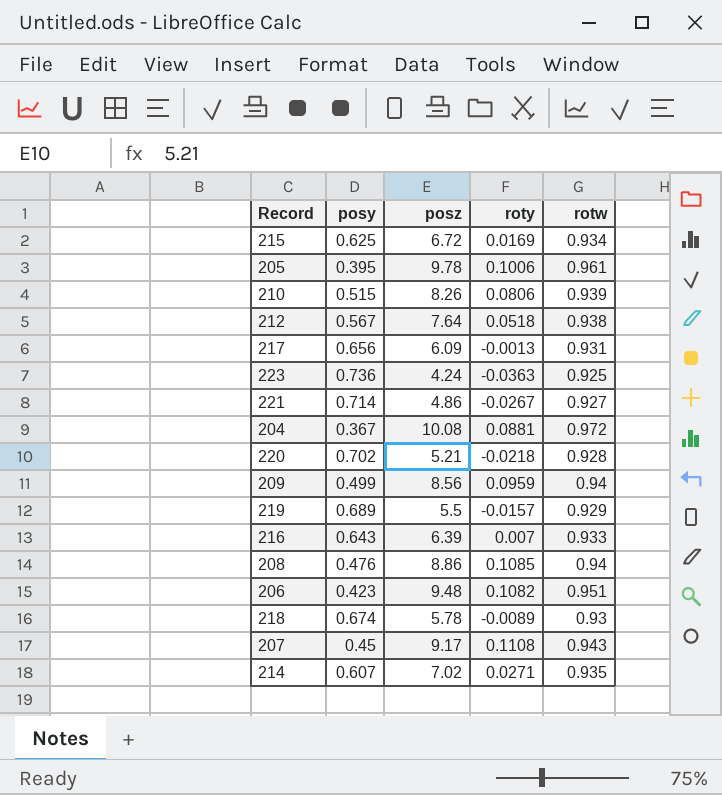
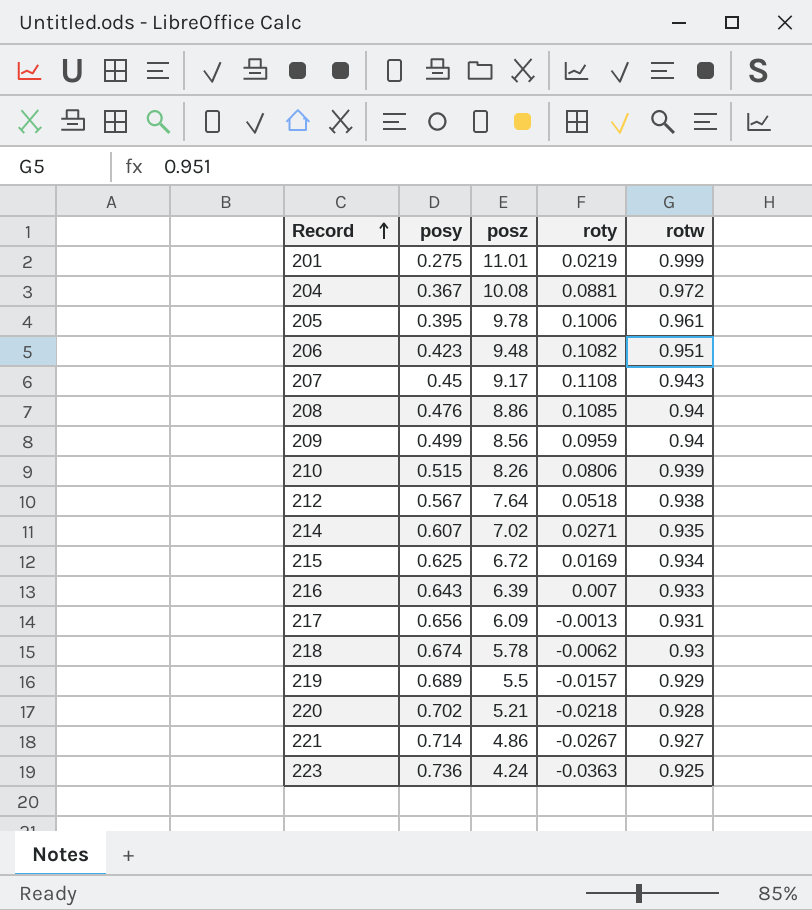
row order: none -> Record ascending
row 201: none -> 0.275 | 11.01 | 0.0219 | 0.999
218 | roty: -0.0089 -> -0.0062

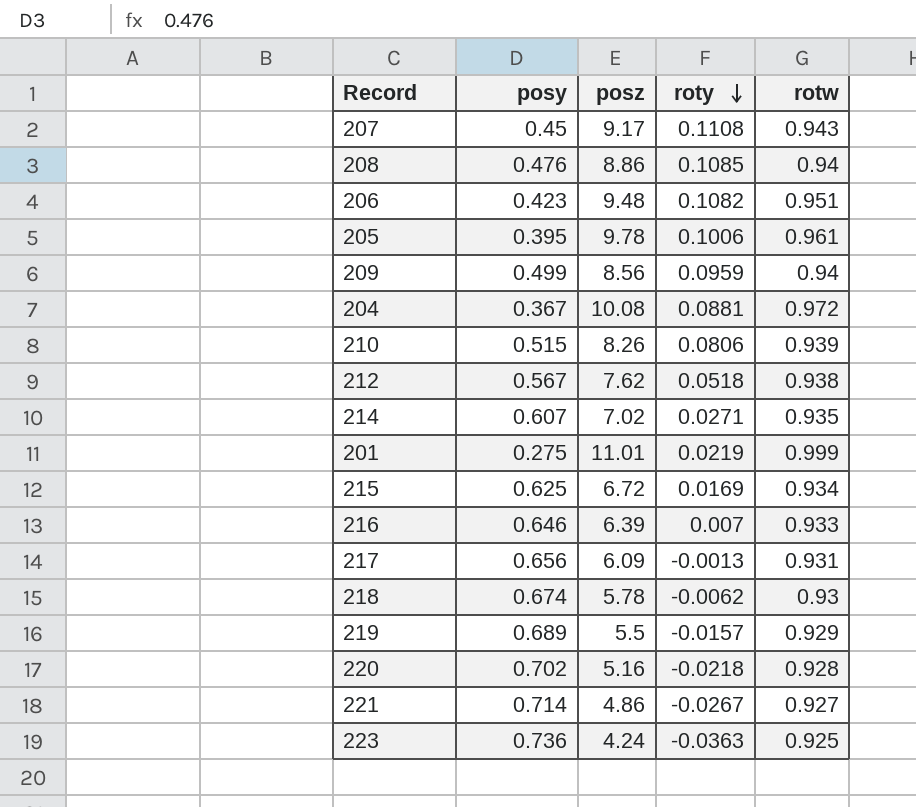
row order: Record ascending -> roty descending
212 | posz: 7.64 -> 7.62
216 | posy: 0.643 -> 0.646
220 | posz: 5.21 -> 5.16

